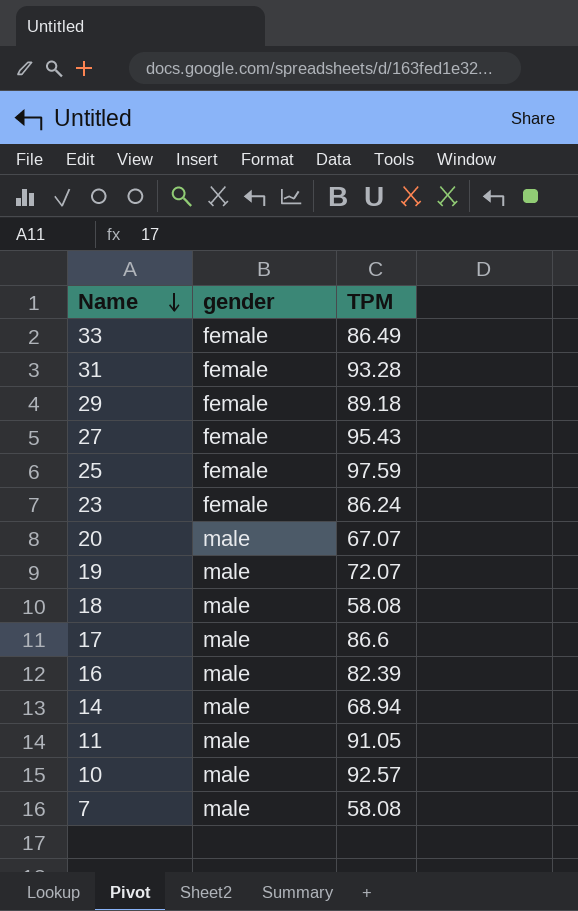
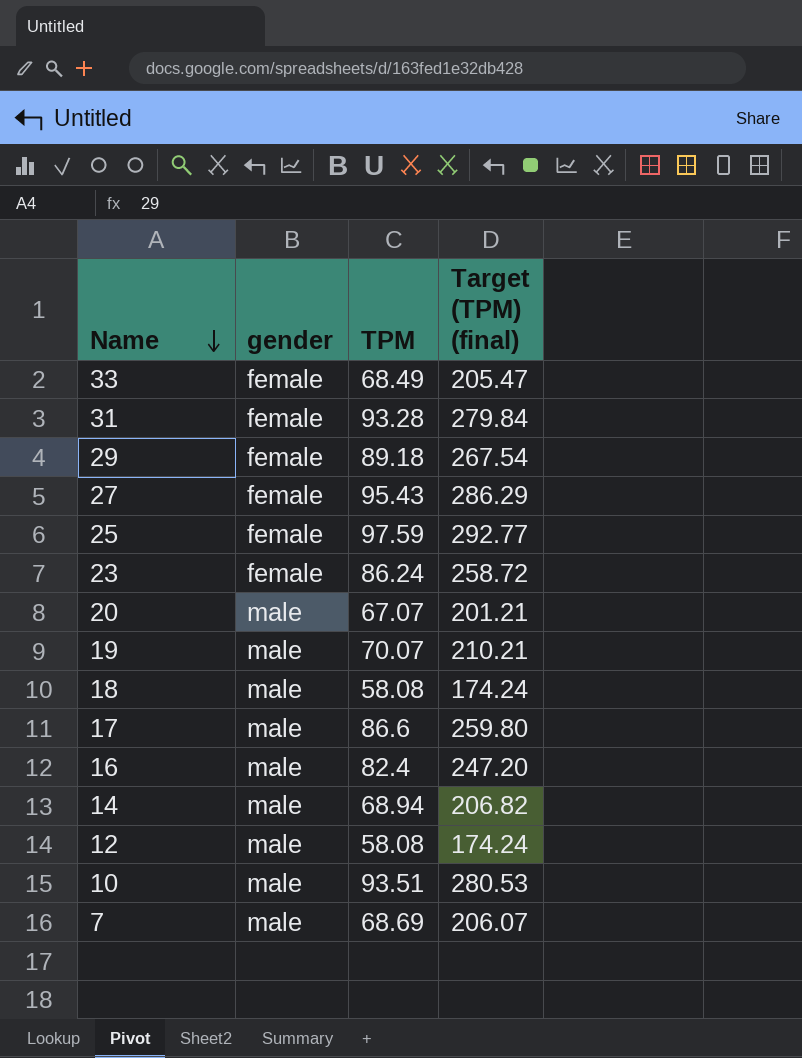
column Target (TPM) (final) | formula: none -> [TPM] * 3
row 11: male | 91.05 -> none
33 | TPM: 86.49 -> 68.49
19 | TPM: 72.07 -> 70.07
16 | TPM: 82.39 -> 82.4
row 12: none -> male | 58.08 | 174.24
10 | TPM: 92.57 -> 93.51
7 | TPM: 58.08 -> 68.69

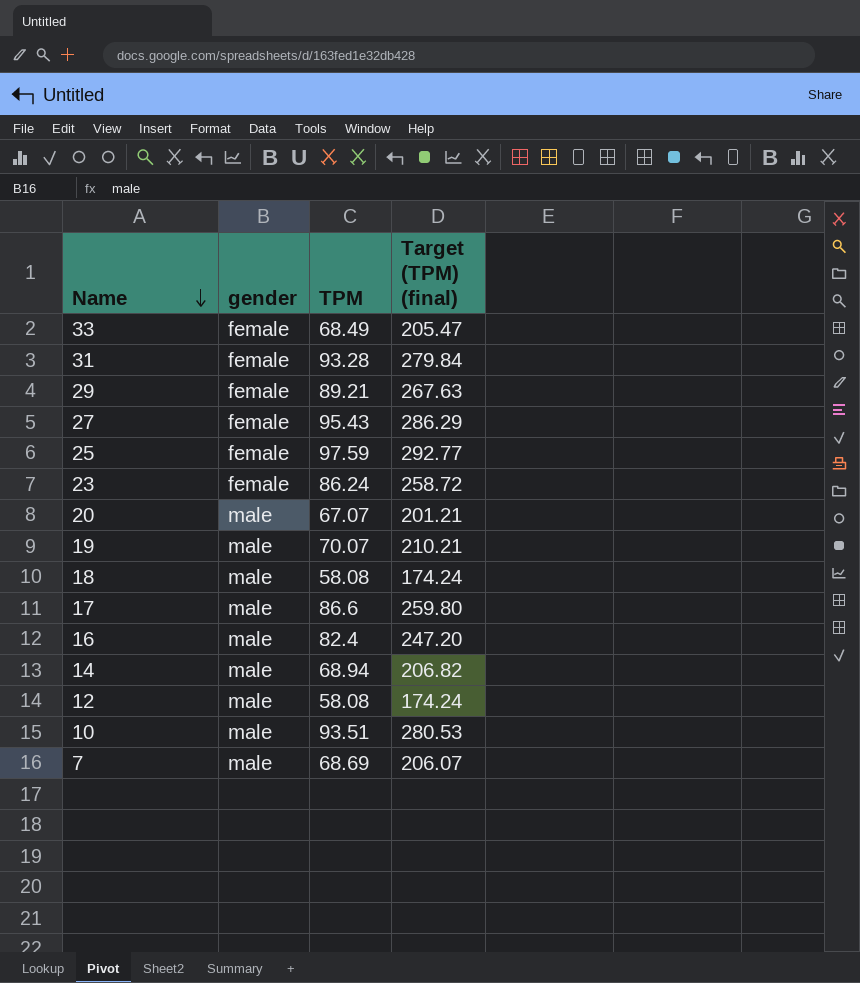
29 | TPM: 89.18 -> 89.21
29 | Target (TPM) (final): 267.54 -> 267.63

